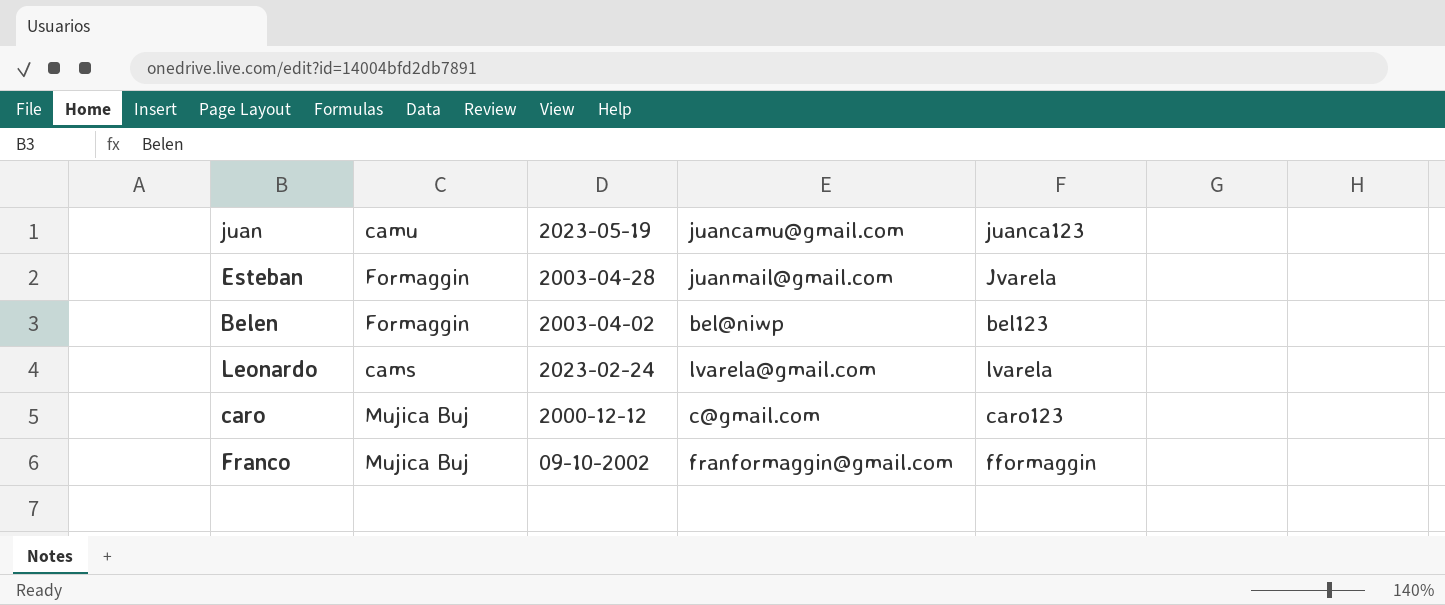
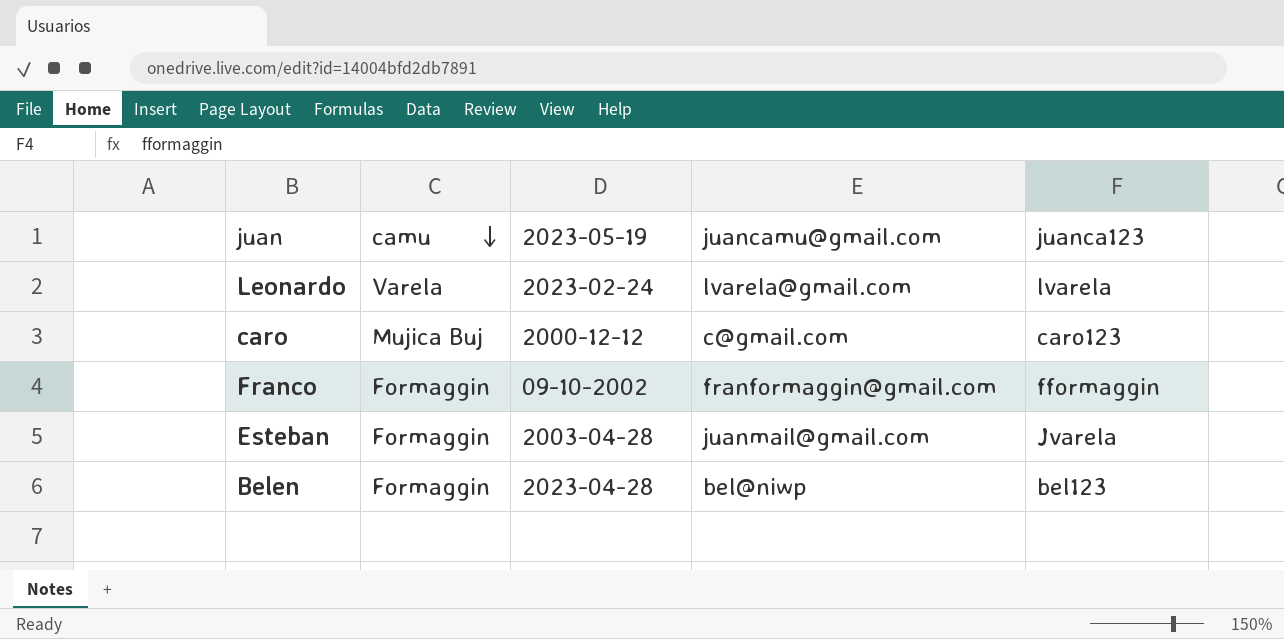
row order: none -> camu descending
Leonardo | camu: cams -> Varela
Franco | camu: Mujica Buj -> Formaggin
Belen | 2023-05-19: 2003-04-02 -> 2023-04-28

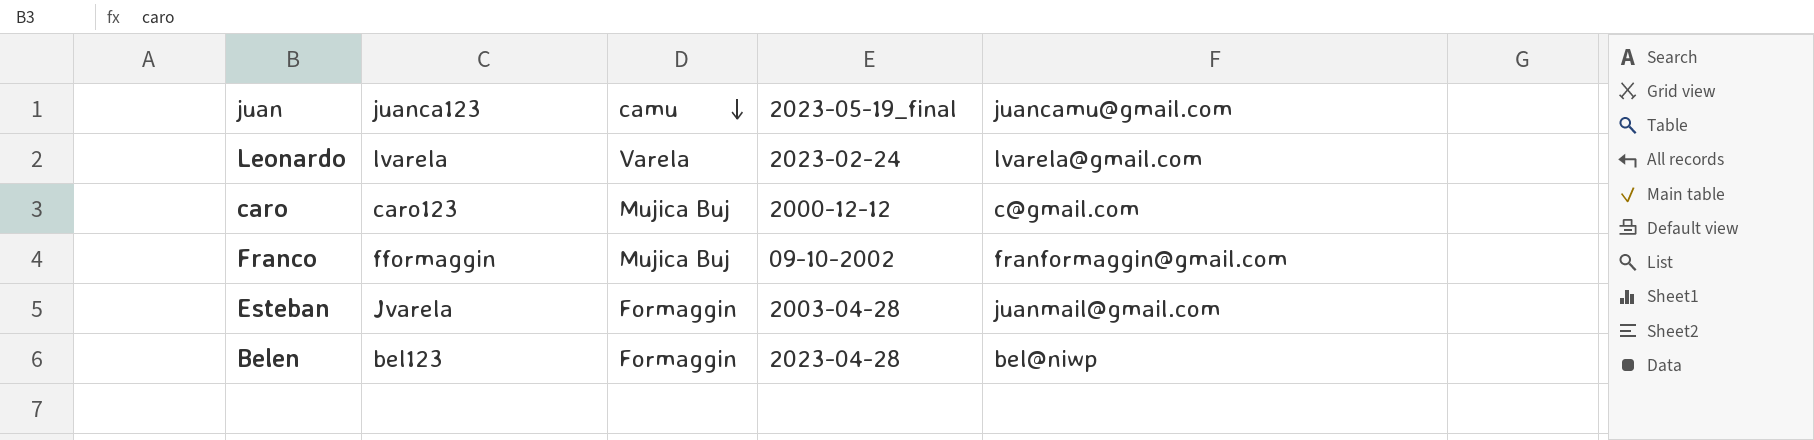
column juanca123 | position: 5 -> 2
column name: 2023-05-19 -> 2023-05-19_final
Franco | camu: Formaggin -> Mujica Buj

